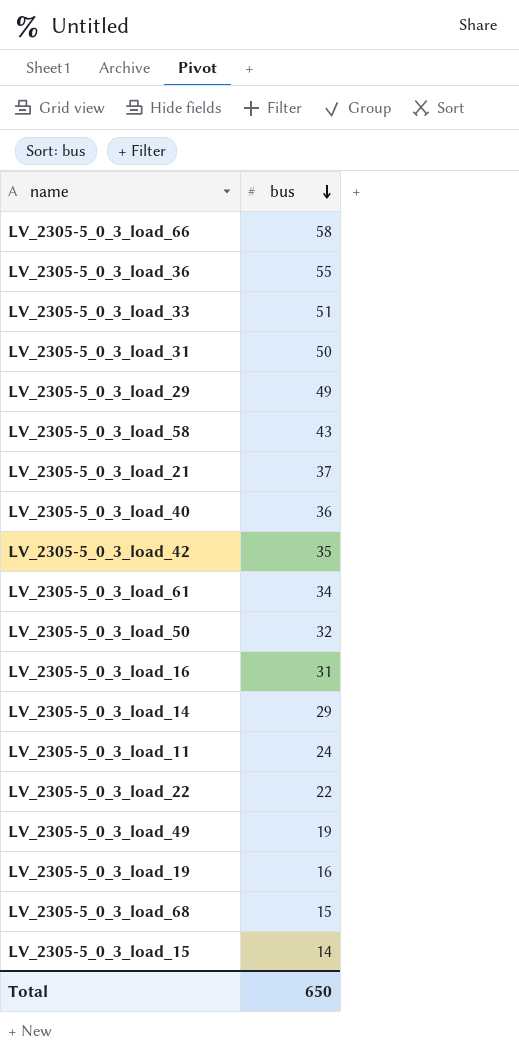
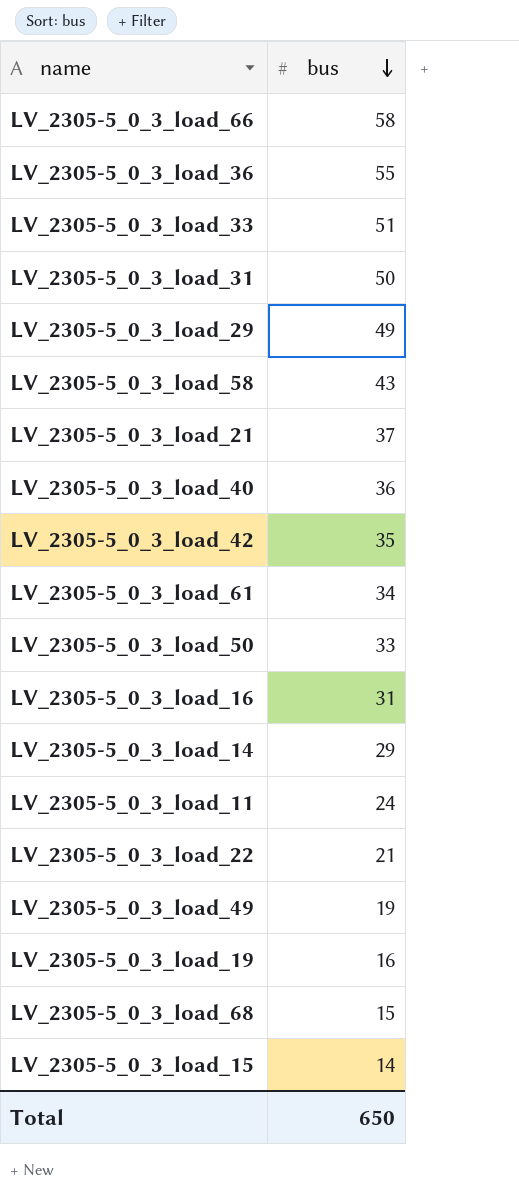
LV_2305-5_0_3_load_50 | bus: 32 -> 33
LV_2305-5_0_3_load_22 | bus: 22 -> 21

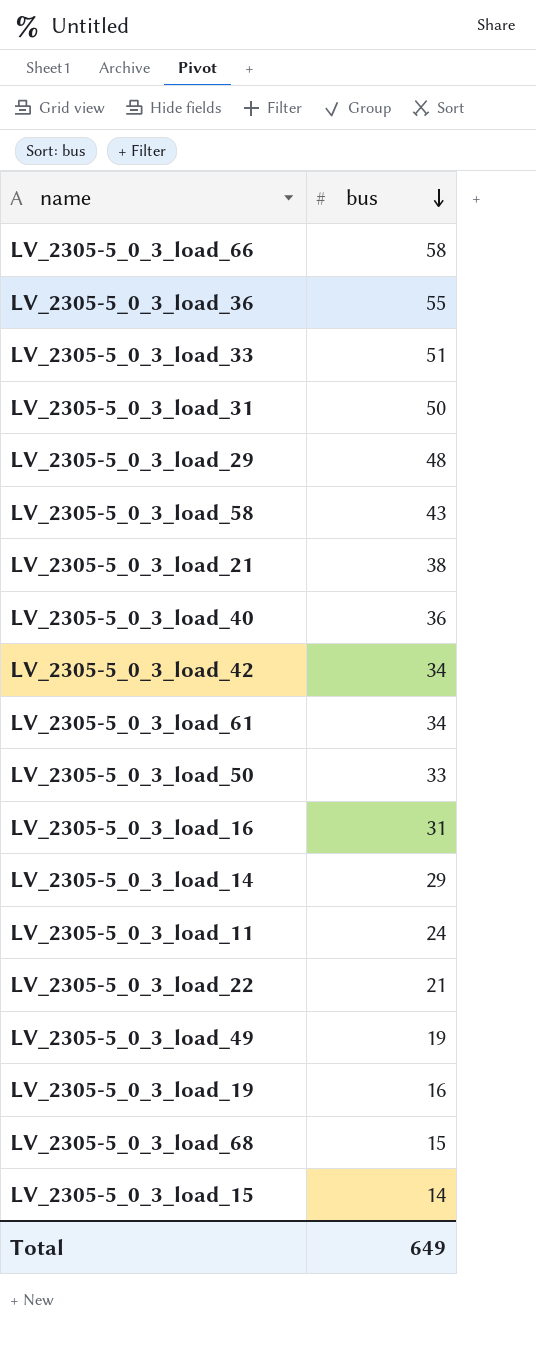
LV_2305-5_0_3_load_29 | bus: 49 -> 48
LV_2305-5_0_3_load_21 | bus: 37 -> 38
LV_2305-5_0_3_load_42 | bus: 35 -> 34
Total | bus: 650 -> 649

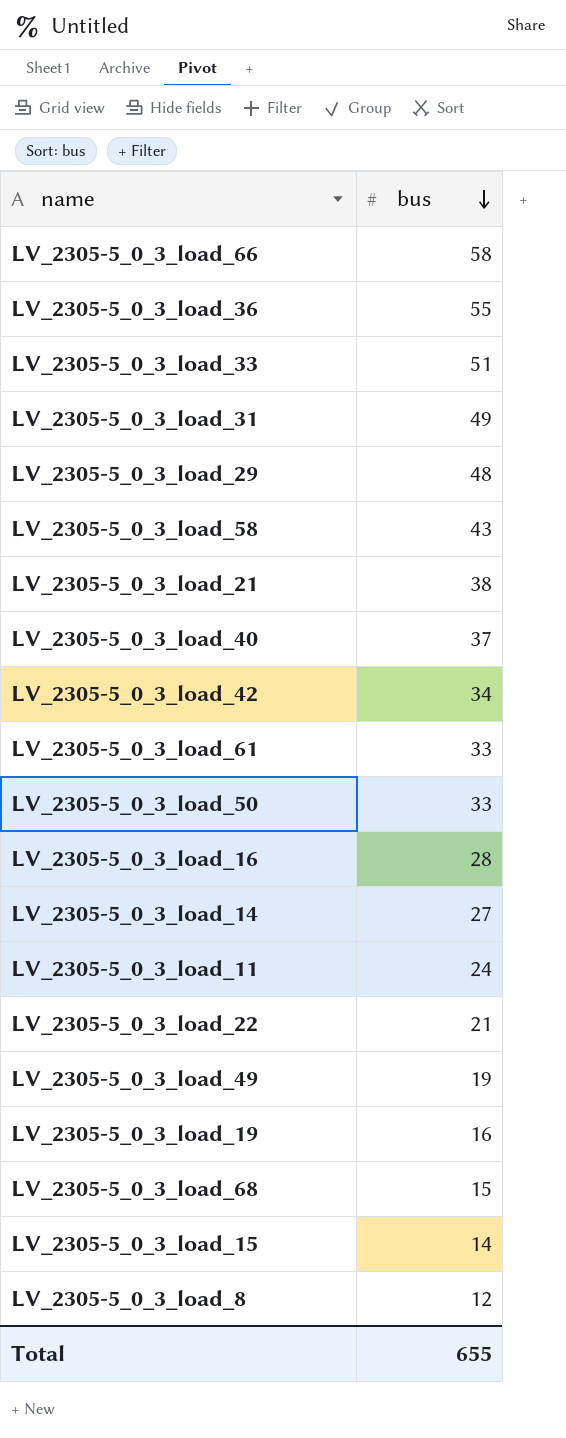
LV_2305-5_0_3_load_31 | bus: 50 -> 49
LV_2305-5_0_3_load_40 | bus: 36 -> 37
LV_2305-5_0_3_load_61 | bus: 34 -> 33
LV_2305-5_0_3_load_16 | bus: 31 -> 28
LV_2305-5_0_3_load_14 | bus: 29 -> 27
row LV_2305-5_0_3_load_8: none -> 12
Total | bus: 649 -> 655

